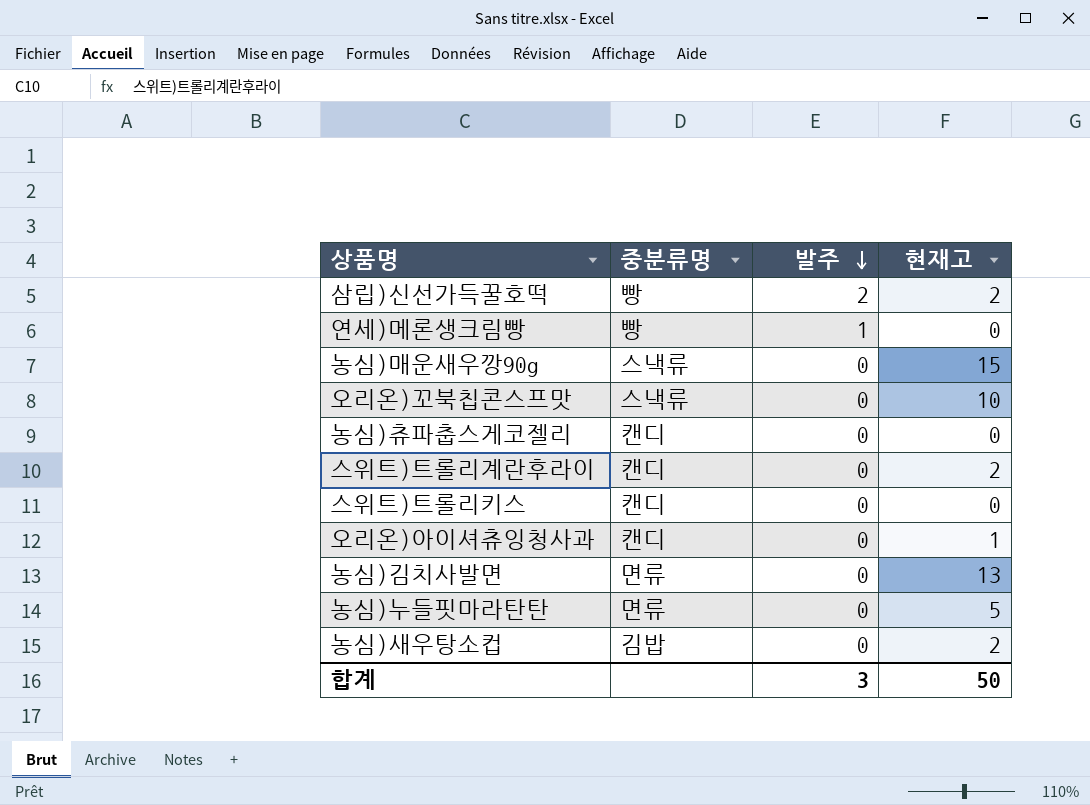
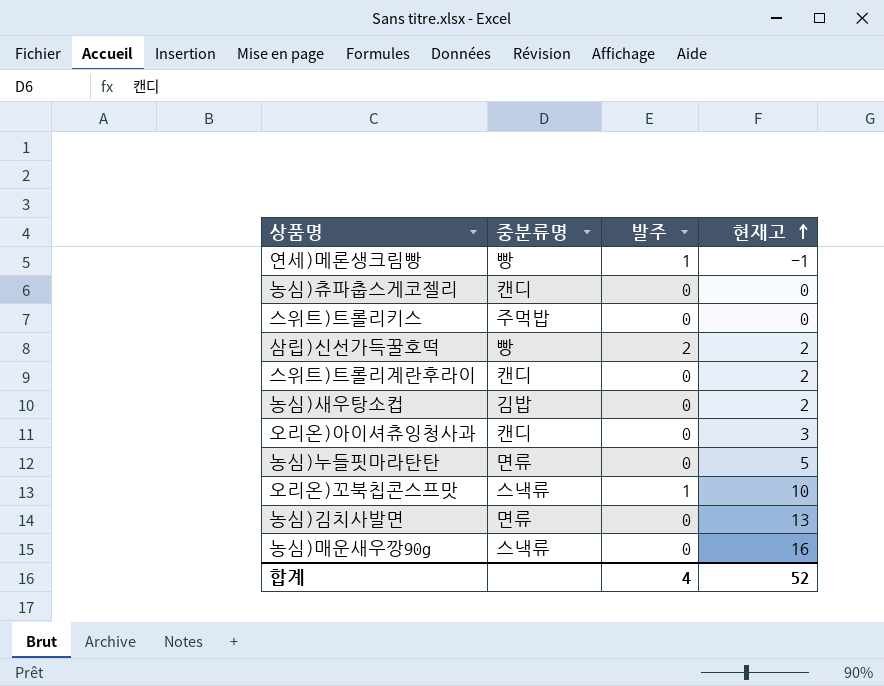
row order: 발주 descending -> 현재고 ascending
연세)메론생크림빵 | 현재고: 0 -> -1
스위트)트롤리키스 | 중분류명: 캔디 -> 주먹밥
오리온)아이셔츄잉청사과 | 현재고: 1 -> 3
오리온)꼬북칩콘스프맛 | 발주: 0 -> 1
농심)매운새우깡90g | 현재고: 15 -> 16
합계 | 발주: 3 -> 4
합계 | 현재고: 50 -> 52

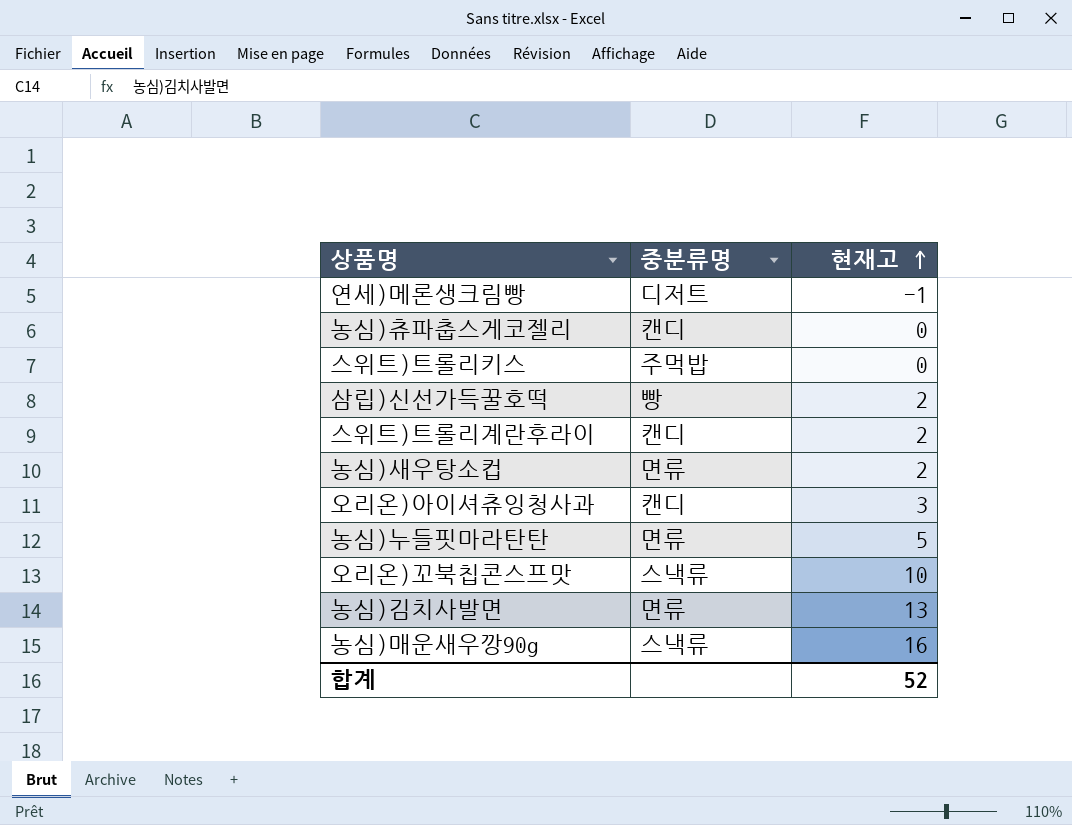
column 발주 | position: 3 -> none
연세)메론생크림빵 | 중분류명: 빵 -> 디저트
농심)새우탕소컵 | 중분류명: 김밥 -> 면류

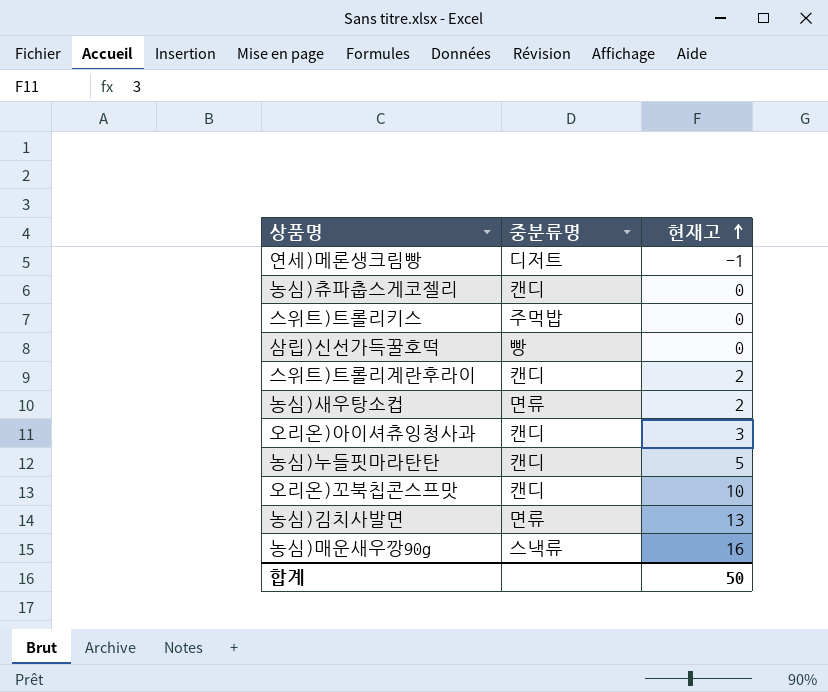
삼립)신선가득꿀호떡 | 현재고: 2 -> 0
농심)누들핏마라탄탄 | 중분류명: 면류 -> 캔디
오리온)꼬북칩콘스프맛 | 중분류명: 스낵류 -> 캔디
합계 | 현재고: 52 -> 50

